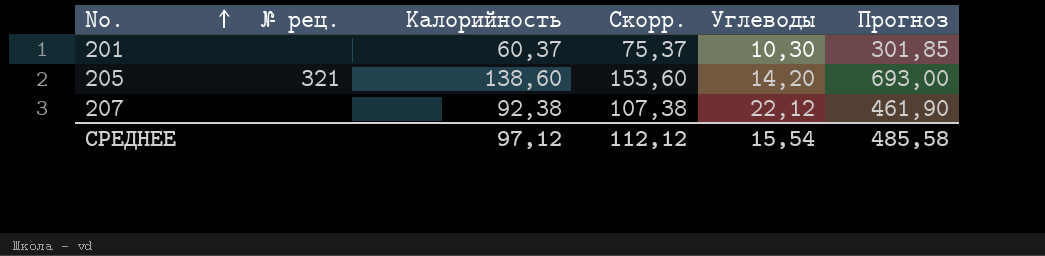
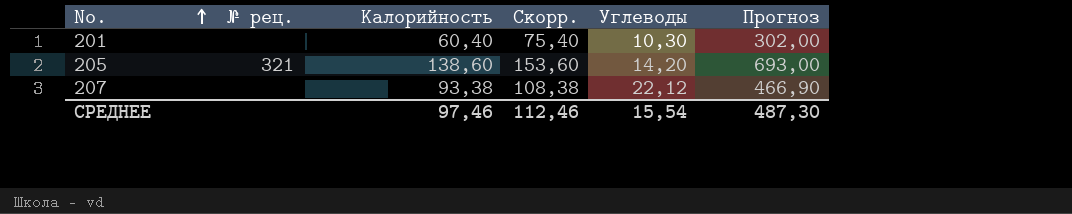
201 | Калорийность: 60,37 -> 60,40
201 | Скорр.: 75,37 -> 75,40
201 | Прогноз: 301,85 -> 302,00
207 | Калорийность: 92,38 -> 93,38
207 | Скорр.: 107,38 -> 108,38
207 | Прогноз: 461,90 -> 466,90
СРЕДНЕЕ | Калорийность: 97,12 -> 97,46
СРЕДНЕЕ | Скорр.: 112,12 -> 112,46
СРЕДНЕЕ | Прогноз: 485,58 -> 487,30

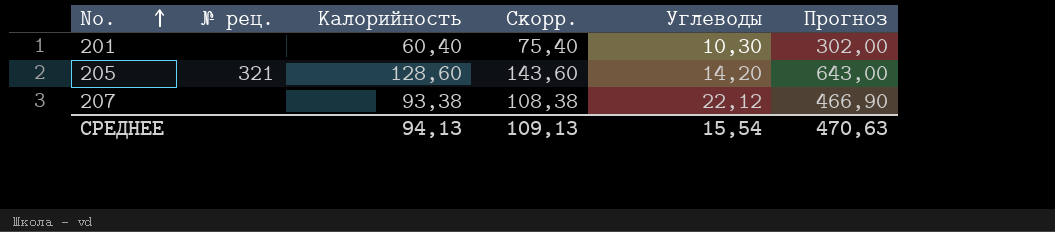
205 | Калорийность: 138,60 -> 128,60
205 | Скорр.: 153,60 -> 143,60
205 | Прогноз: 693,00 -> 643,00
СРЕДНЕЕ | Калорийность: 97,46 -> 94,13
СРЕДНЕЕ | Скорр.: 112,46 -> 109,13
СРЕДНЕЕ | Прогноз: 487,30 -> 470,63

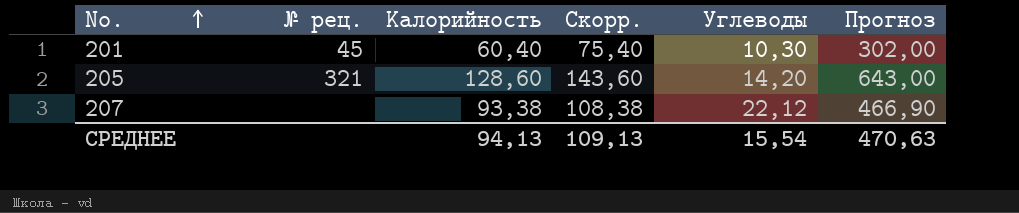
201 | № рец.: none -> 45

